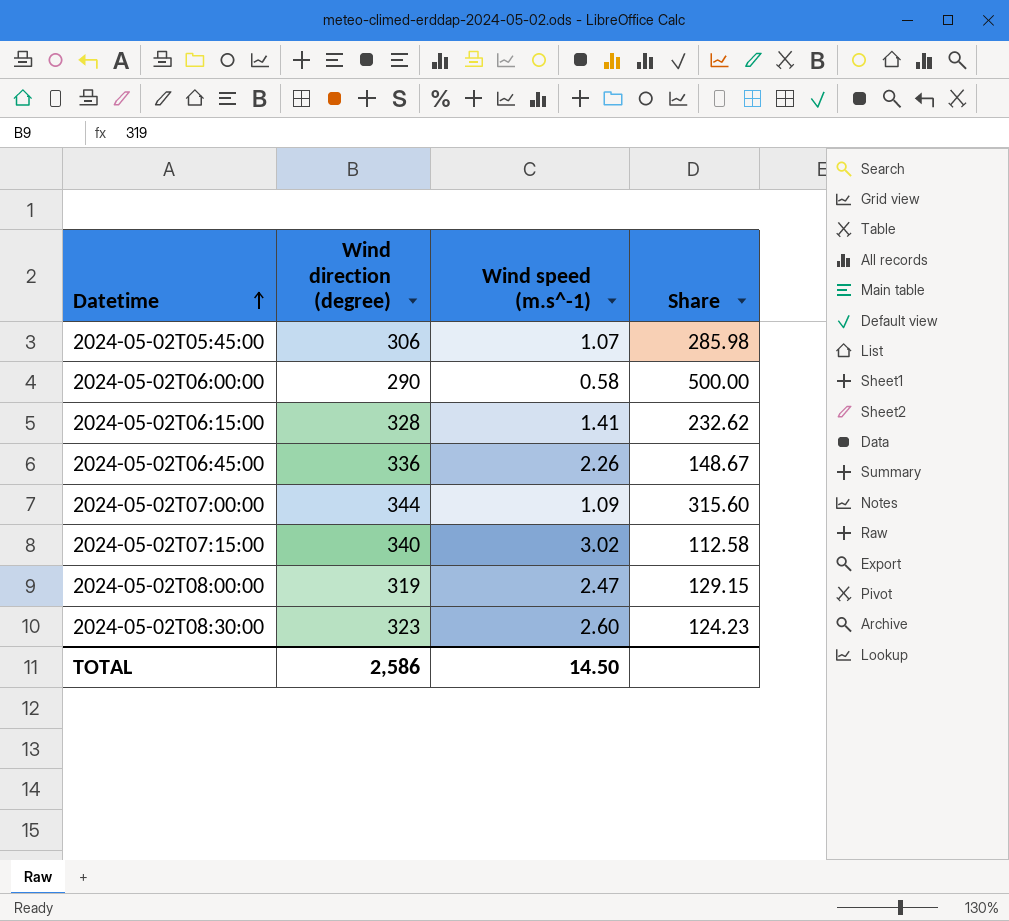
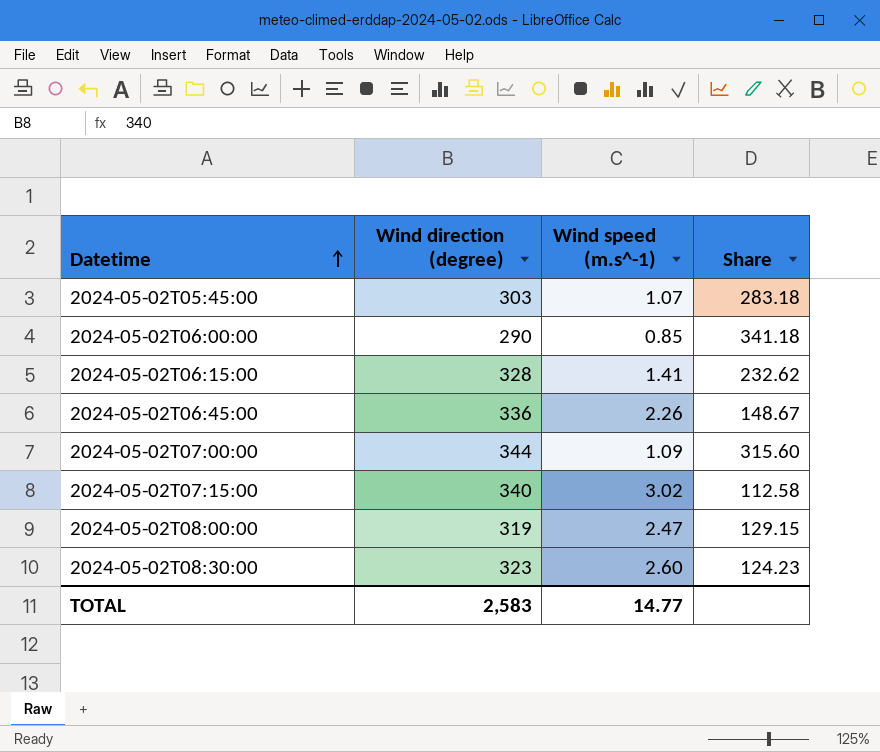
2024-05-02T05:45:00 | Wind direction (degree): 306 -> 303
2024-05-02T05:45:00 | Share: 285.98 -> 283.18
2024-05-02T06:00:00 | Wind speed (m.s^-1): 0.58 -> 0.85
2024-05-02T06:00:00 | Share: 500.00 -> 341.18
TOTAL | Wind direction (degree): 2,586 -> 2,583
TOTAL | Wind speed (m.s^-1): 14.50 -> 14.77

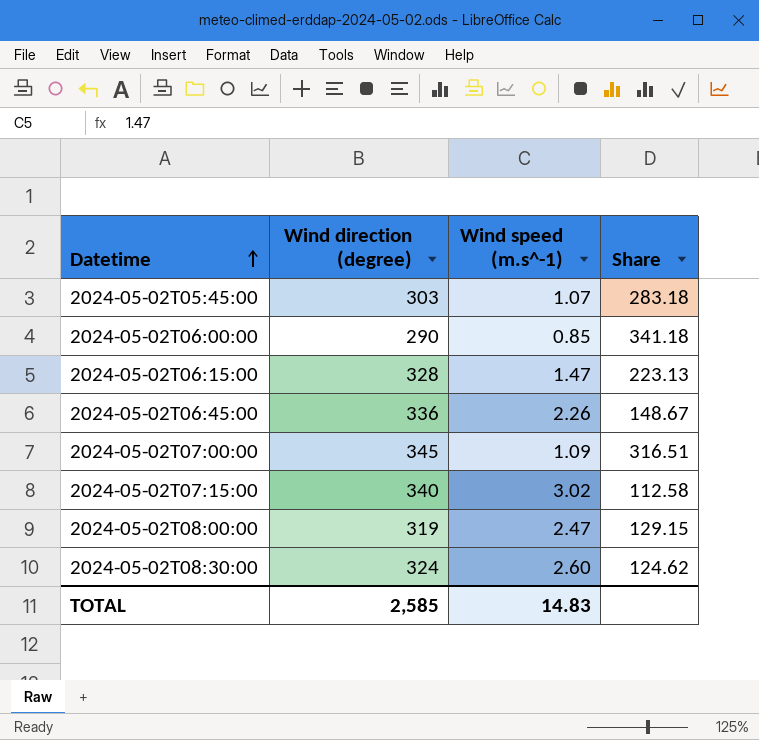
2024-05-02T06:15:00 | Wind speed (m.s^-1): 1.41 -> 1.47
2024-05-02T06:15:00 | Share: 232.62 -> 223.13
2024-05-02T07:00:00 | Wind direction (degree): 344 -> 345
2024-05-02T07:00:00 | Share: 315.60 -> 316.51
2024-05-02T08:30:00 | Wind direction (degree): 323 -> 324
2024-05-02T08:30:00 | Share: 124.23 -> 124.62
TOTAL | Wind direction (degree): 2,583 -> 2,585
TOTAL | Wind speed (m.s^-1): 14.77 -> 14.83

